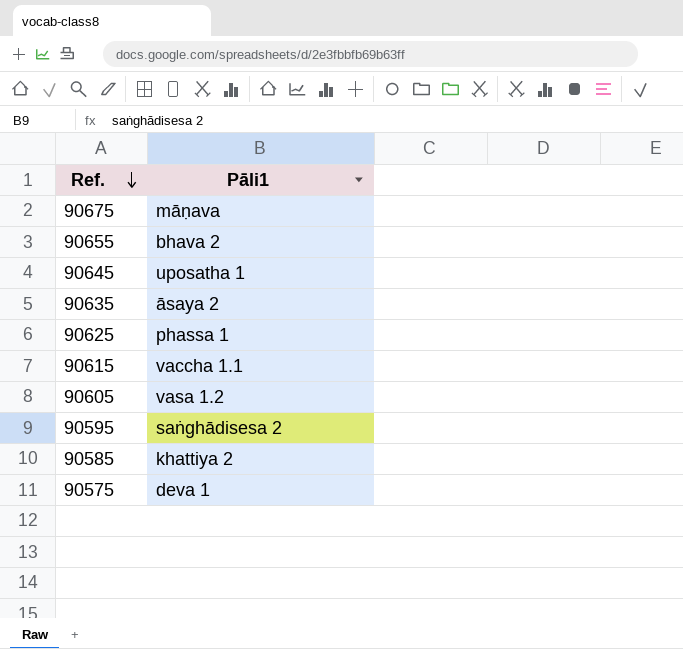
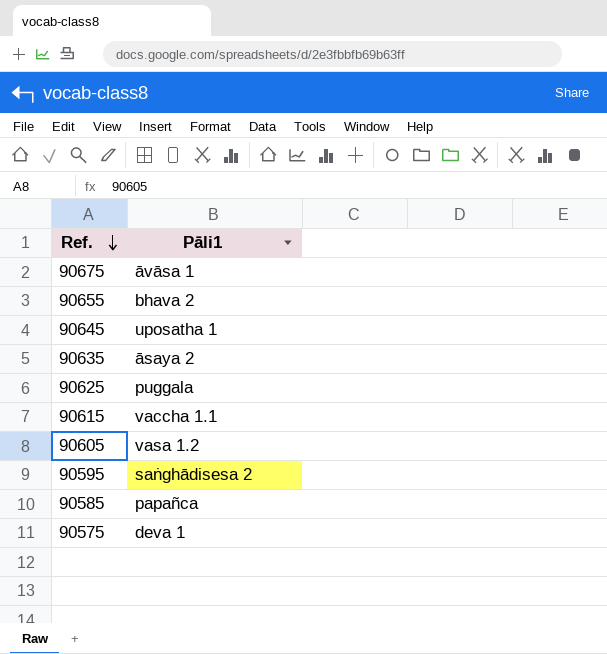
90675 | Pāli1: māṇava -> āvāsa 1
90625 | Pāli1: phassa 1 -> puggala
90585 | Pāli1: khattiya 2 -> papañca

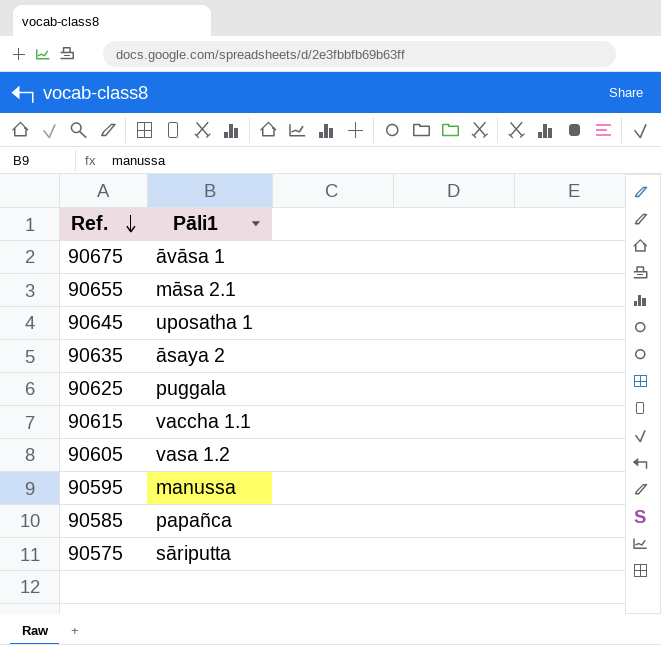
90655 | Pāli1: bhava 2 -> māsa 2.1
90595 | Pāli1: saṅghādisesa 2 -> manussa
90575 | Pāli1: deva 1 -> sāriputta

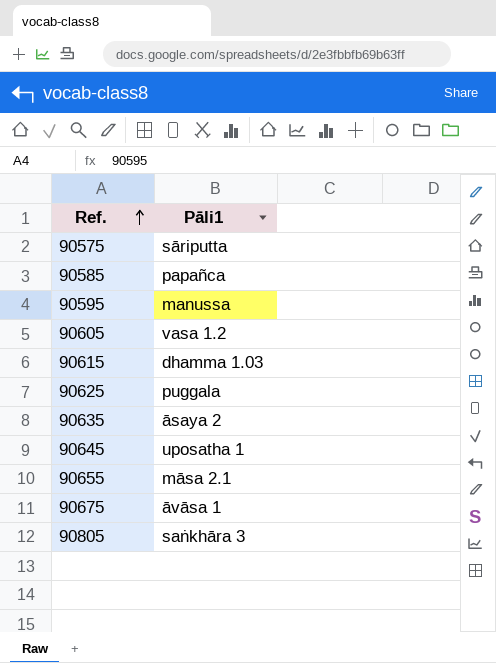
row order: Ref. descending -> Ref. ascending
90615 | Pāli1: vaccha 1.1 -> dhamma 1.03
row 90805: none -> saṅkhāra 3

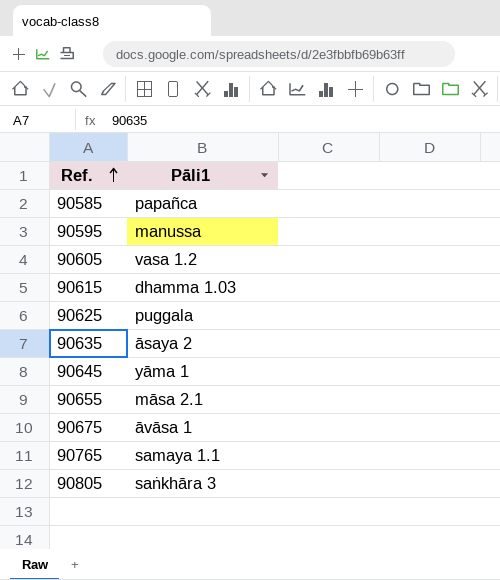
row 90575: sāriputta -> none
90645 | Pāli1: uposatha 1 -> yāma 1
row 90765: none -> samaya 1.1

